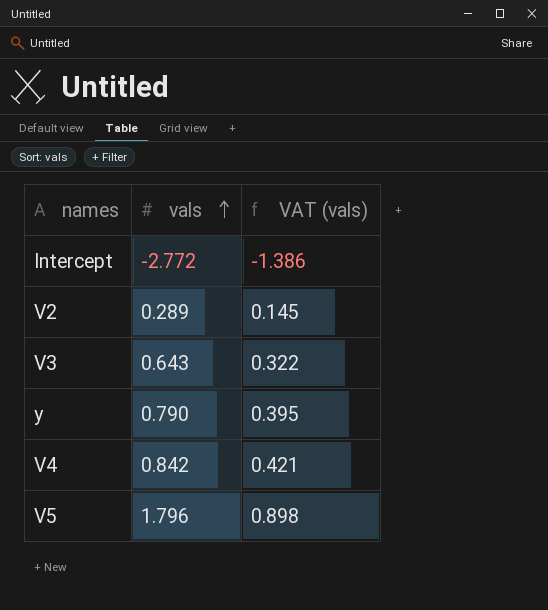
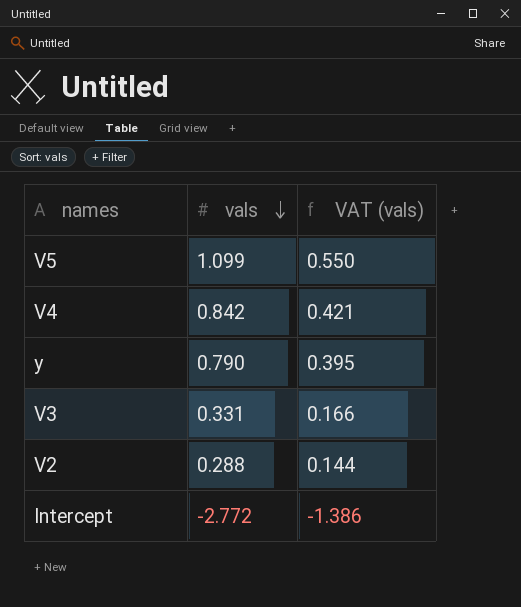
row order: vals ascending -> vals descending
V5 | vals: 1.796 -> 1.099
V5 | VAT (vals): 0.898 -> 0.550
V3 | vals: 0.643 -> 0.331
V3 | VAT (vals): 0.322 -> 0.166
V2 | vals: 0.289 -> 0.288
V2 | VAT (vals): 0.145 -> 0.144

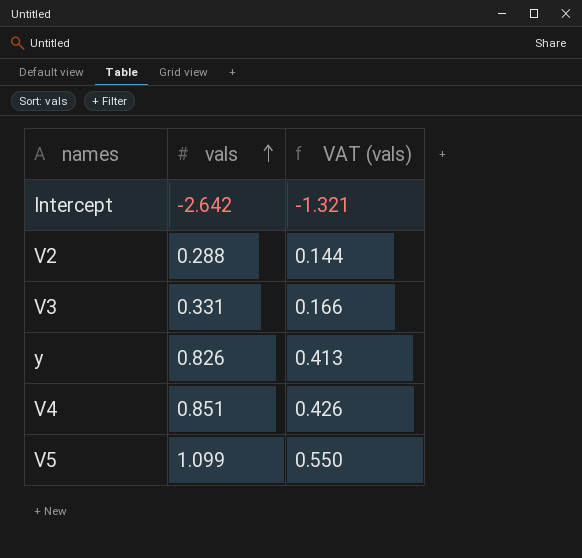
row order: vals descending -> vals ascending
Intercept | vals: -2.772 -> -2.642
Intercept | VAT (vals): -1.386 -> -1.321
y | vals: 0.790 -> 0.826
y | VAT (vals): 0.395 -> 0.413
V4 | vals: 0.842 -> 0.851
V4 | VAT (vals): 0.421 -> 0.426

